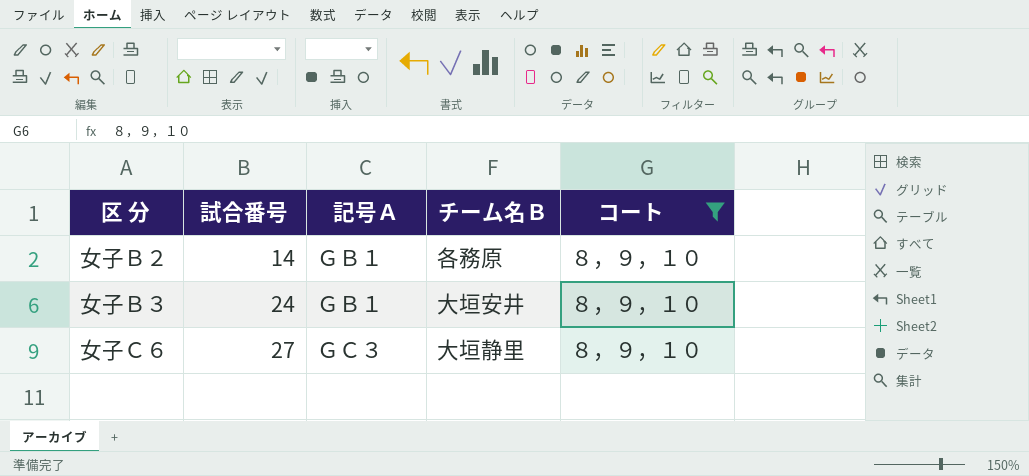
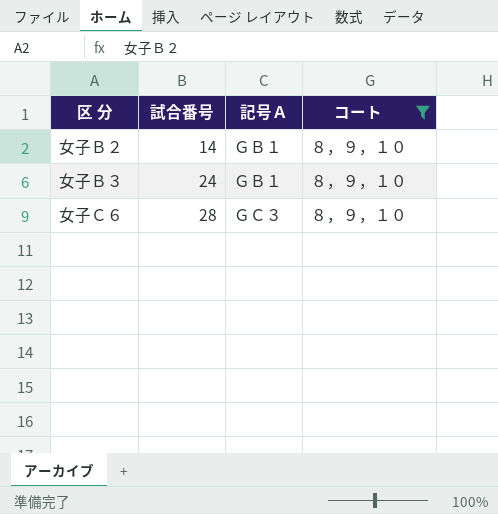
column チーム名Ｂ | position: 4 -> none
女子Ｃ６ | 試合番号: 27 -> 28

